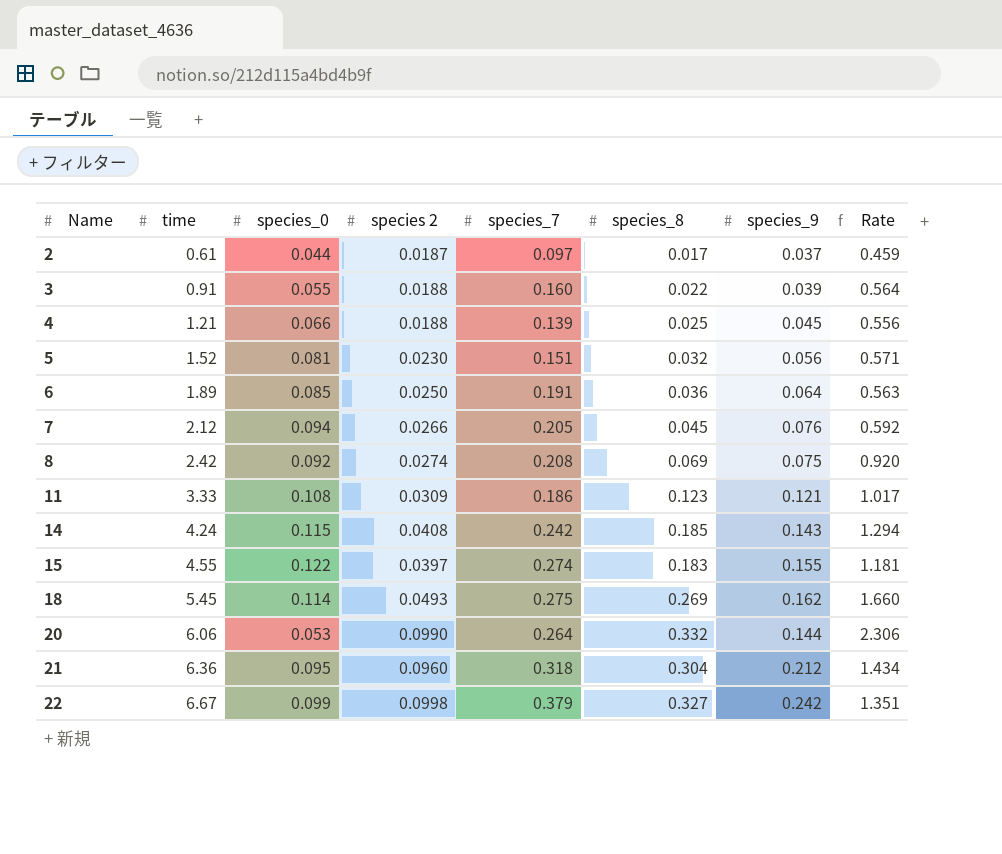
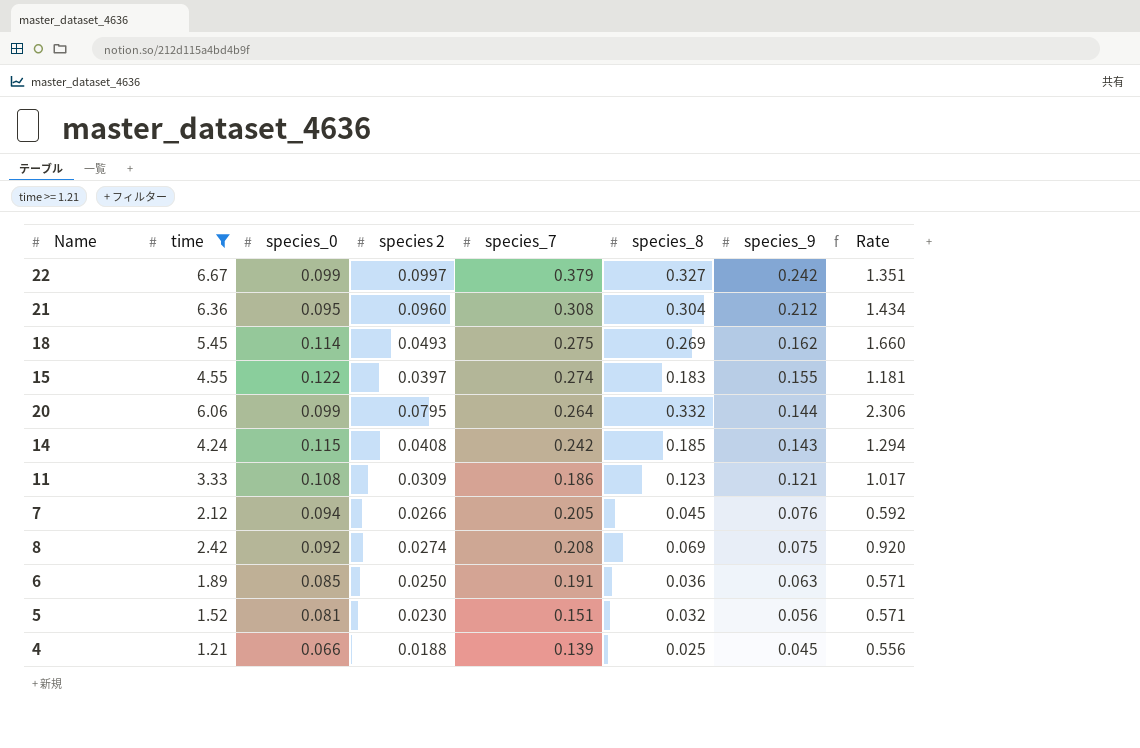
filter: none -> time >= 1.21
row order: Name ascending -> species_9 descending
22 | species 2: 0.0998 -> 0.0997
21 | species_7: 0.318 -> 0.308
20 | species_0: 0.053 -> 0.099
20 | species 2: 0.0990 -> 0.0795
6 | species_9: 0.064 -> 0.063
6 | Rate: 0.563 -> 0.571

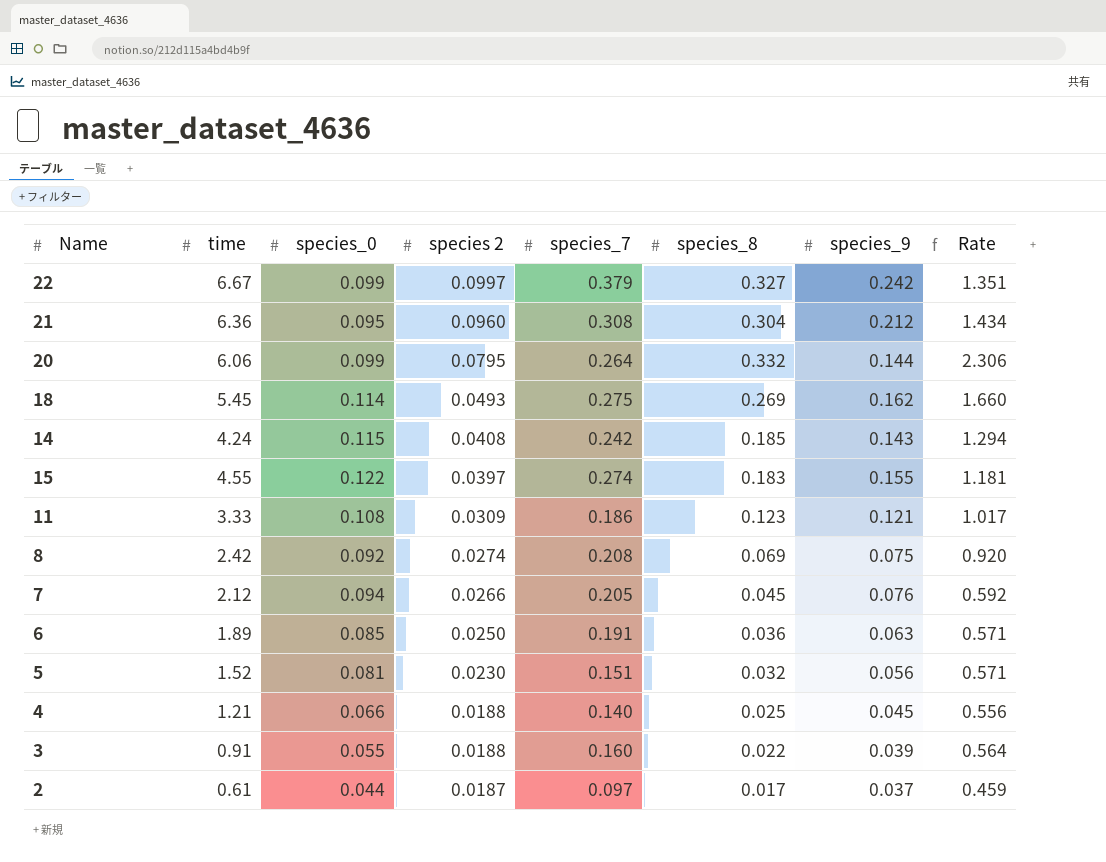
filter: time >= 1.21 -> none
row order: species_9 descending -> species 2 descending
4 | species_7: 0.139 -> 0.140

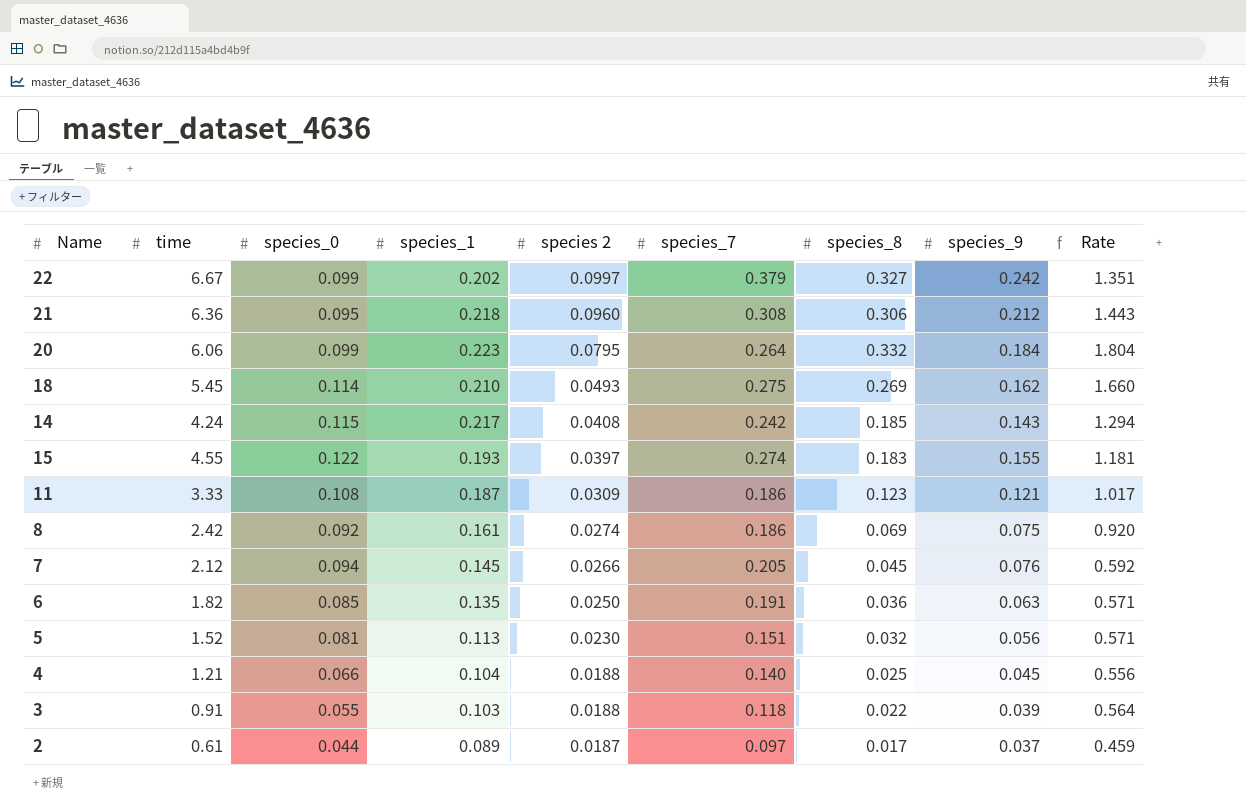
column species_1 | position: none -> 4
21 | species_8: 0.304 -> 0.306
21 | Rate: 1.434 -> 1.443
20 | species_9: 0.144 -> 0.184
20 | Rate: 2.306 -> 1.804
8 | species_7: 0.208 -> 0.186
6 | time: 1.89 -> 1.82
3 | species_7: 0.160 -> 0.118

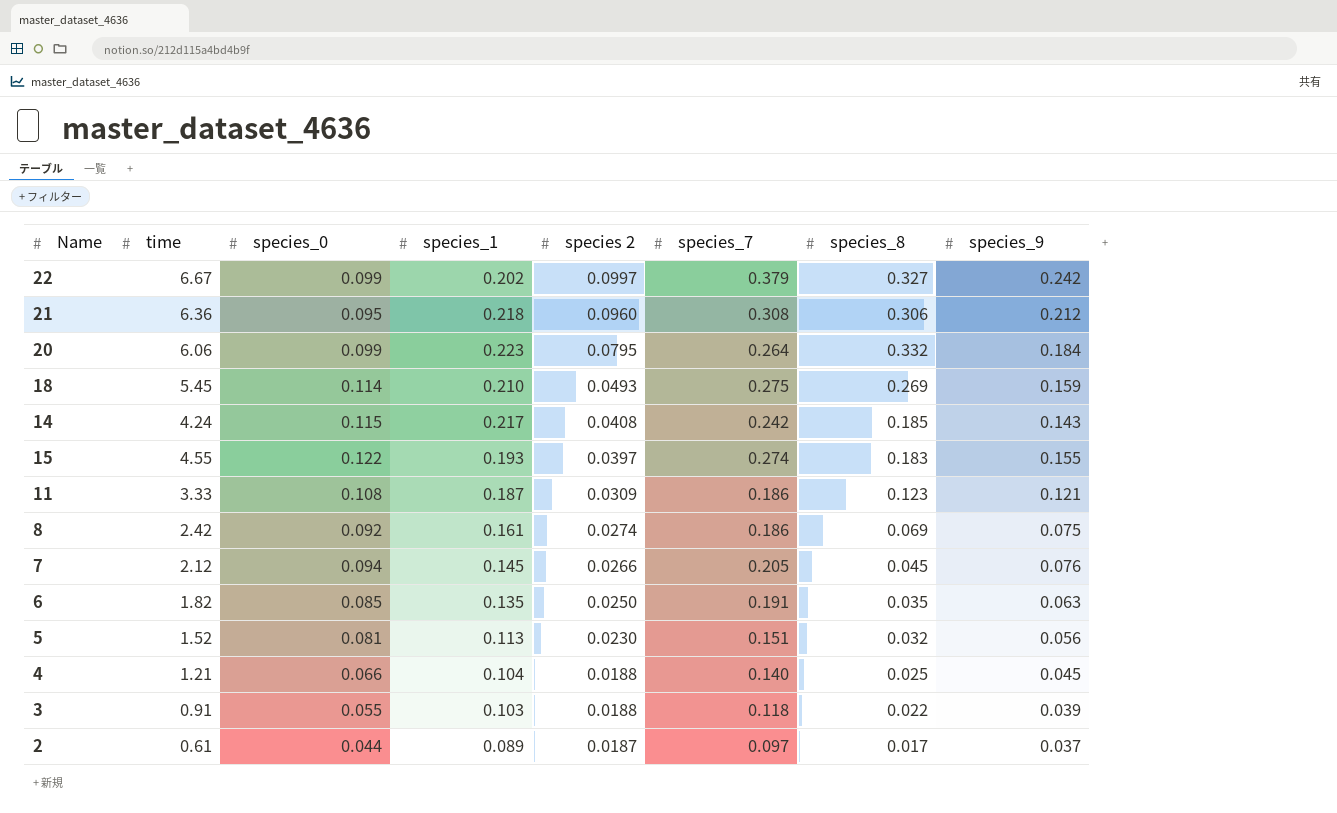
column Rate | formula: [species_8] / [species_9] -> none
18 | species_9: 0.162 -> 0.159
6 | species_8: 0.036 -> 0.035

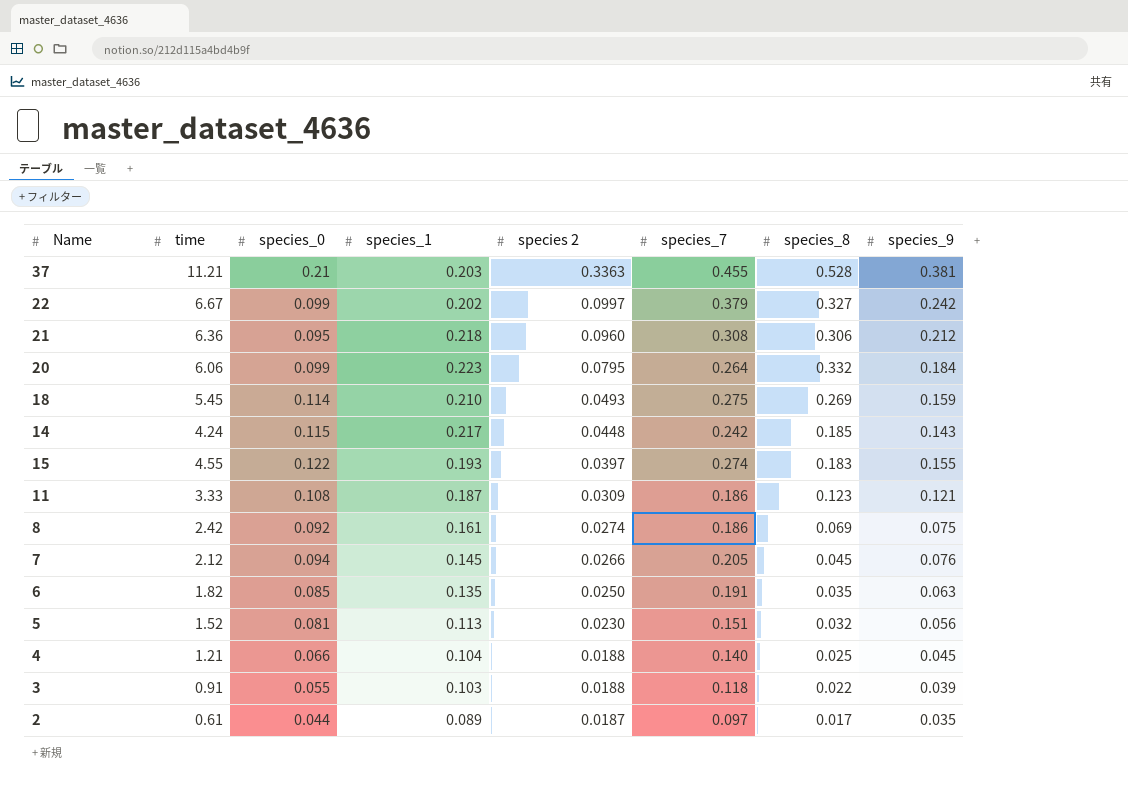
row 37: none -> 11.21 | 0.21 | 0.203 | 0.3363 | 0.455 | 0.528 | 0.381
14 | species 2: 0.0408 -> 0.0448
2 | species_9: 0.037 -> 0.035

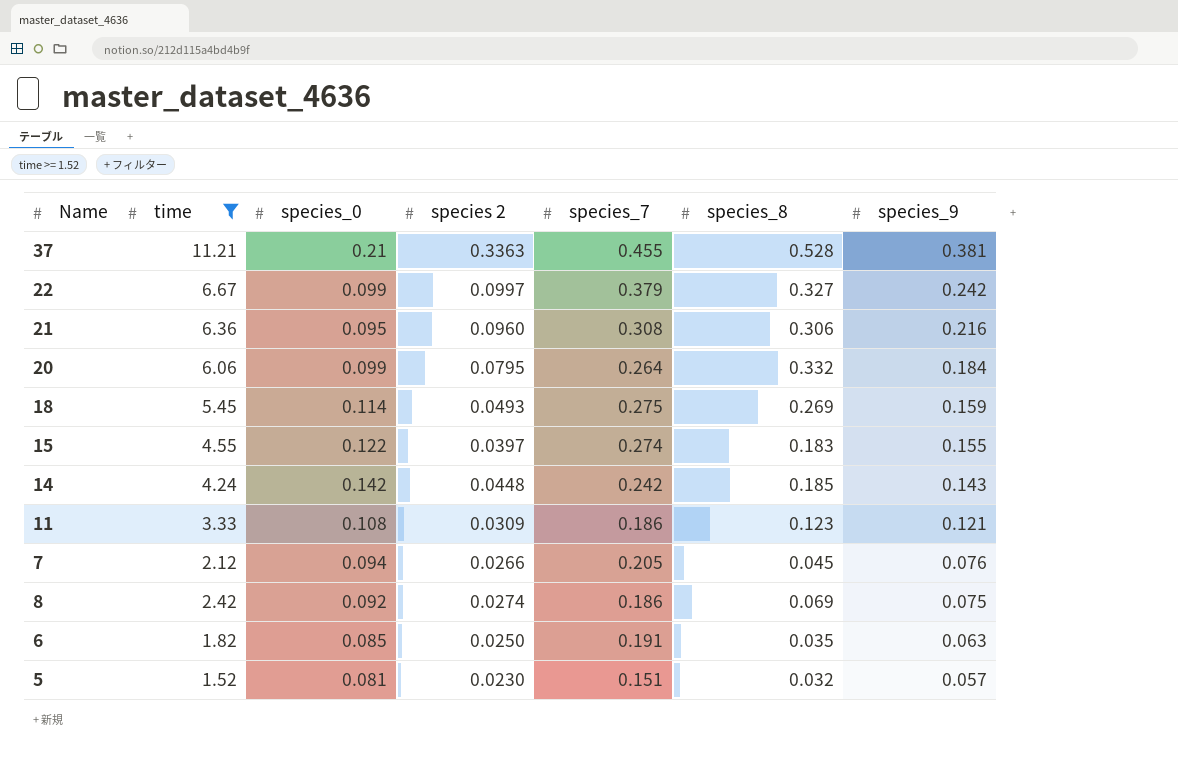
filter: none -> time >= 1.52
row order: species 2 descending -> species_9 descending
column species_1 | position: 4 -> none
21 | species_9: 0.212 -> 0.216
14 | species_0: 0.115 -> 0.142
5 | species_9: 0.056 -> 0.057

